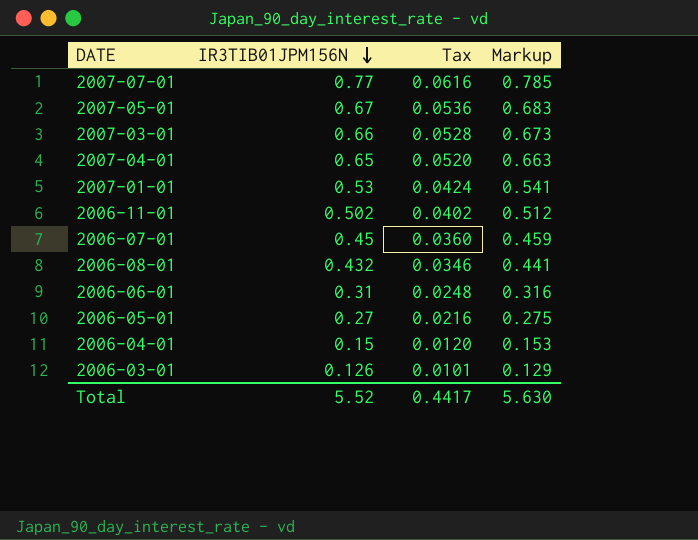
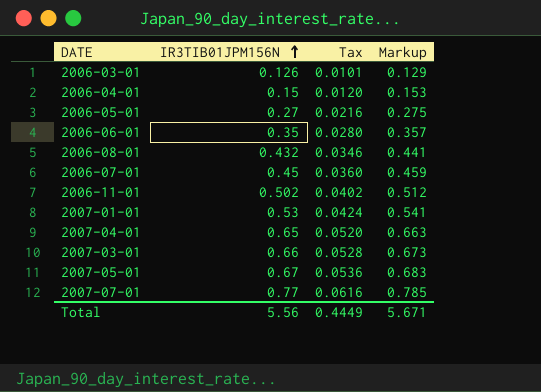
row order: IR3TIB01JPM156N descending -> IR3TIB01JPM156N ascending
2006-06-01 | IR3TIB01JPM156N: 0.31 -> 0.35
2006-06-01 | Tax: 0.0248 -> 0.0280
2006-06-01 | Markup: 0.316 -> 0.357
Total | IR3TIB01JPM156N: 5.52 -> 5.56
Total | Tax: 0.4417 -> 0.4449
Total | Markup: 5.630 -> 5.671

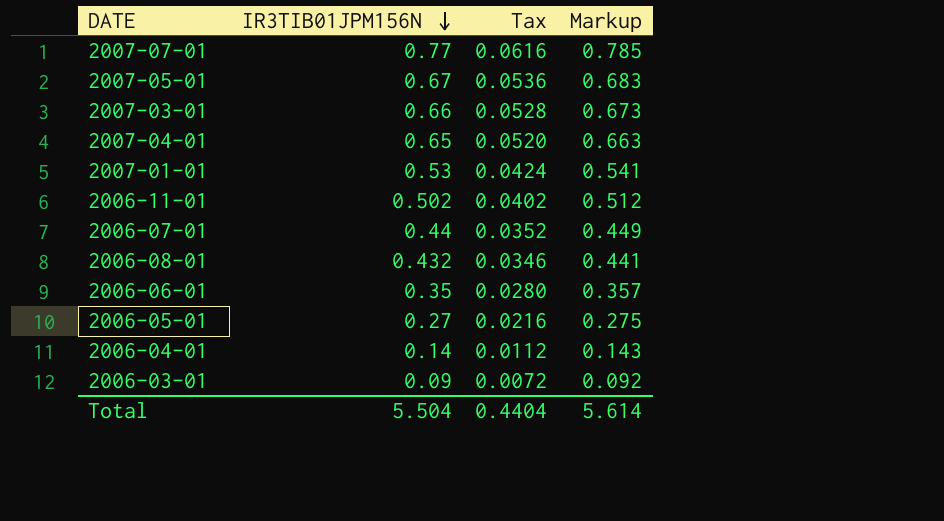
row order: IR3TIB01JPM156N ascending -> IR3TIB01JPM156N descending
2006-07-01 | IR3TIB01JPM156N: 0.45 -> 0.44
2006-07-01 | Tax: 0.0360 -> 0.0352
2006-07-01 | Markup: 0.459 -> 0.449
2006-04-01 | IR3TIB01JPM156N: 0.15 -> 0.14
2006-04-01 | Tax: 0.0120 -> 0.0112
2006-04-01 | Markup: 0.153 -> 0.143
2006-03-01 | IR3TIB01JPM156N: 0.126 -> 0.09
2006-03-01 | Tax: 0.0101 -> 0.0072
2006-03-01 | Markup: 0.129 -> 0.092
Total | IR3TIB01JPM156N: 5.56 -> 5.504
Total | Tax: 0.4449 -> 0.4404
Total | Markup: 5.671 -> 5.614

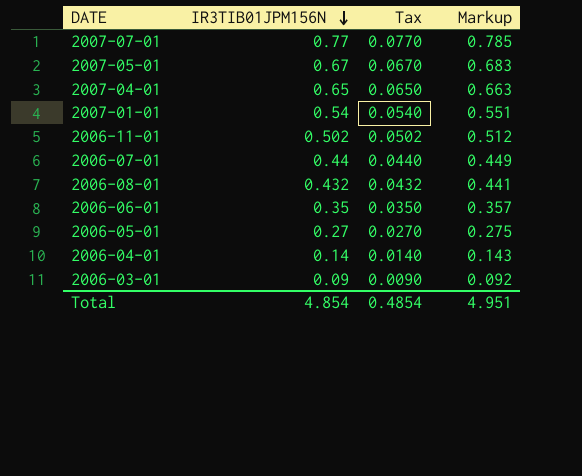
column Tax | formula: [IR3TIB01JPM156N] * 0.08 -> [IR3TIB01JPM156N] * 0.1
row 2007-03-01: 0.66 | 0.0528 | 0.673 -> none
2007-01-01 | IR3TIB01JPM156N: 0.53 -> 0.54
2007-01-01 | Markup: 0.541 -> 0.551
Total | IR3TIB01JPM156N: 5.504 -> 4.854
Total | Tax: 0.4404 -> 0.4854
Total | Markup: 5.614 -> 4.951

